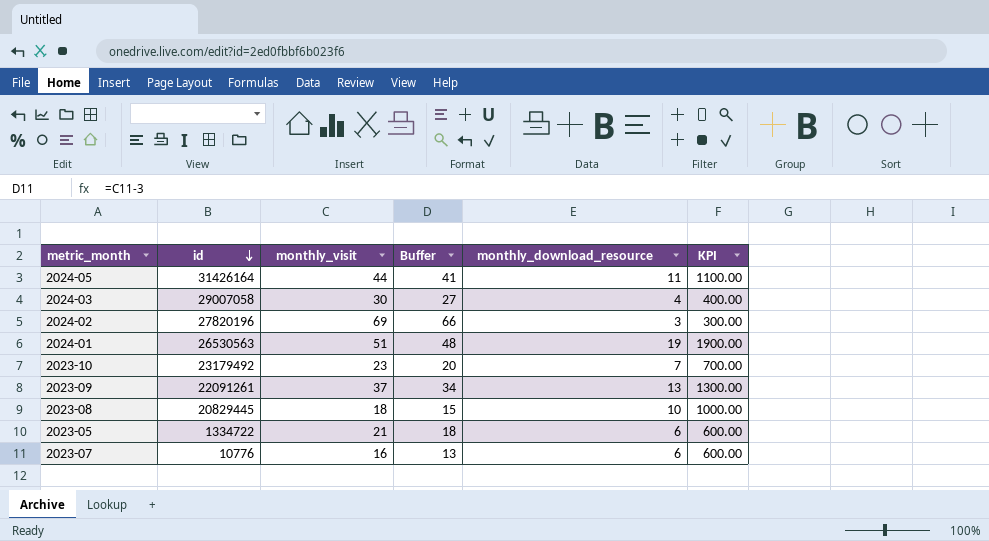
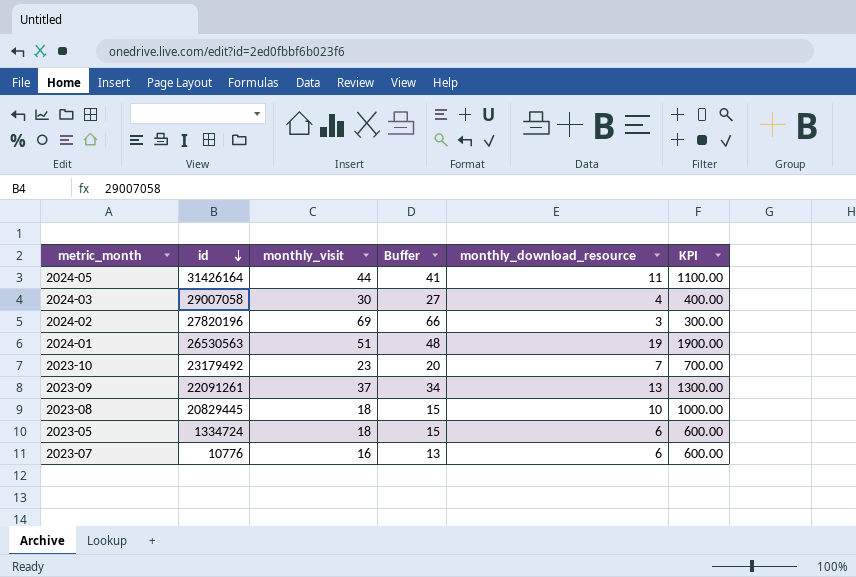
2023-05 | id: 1334722 -> 1334724
2023-05 | monthly_visit: 21 -> 18
2023-05 | Buffer: 18 -> 15

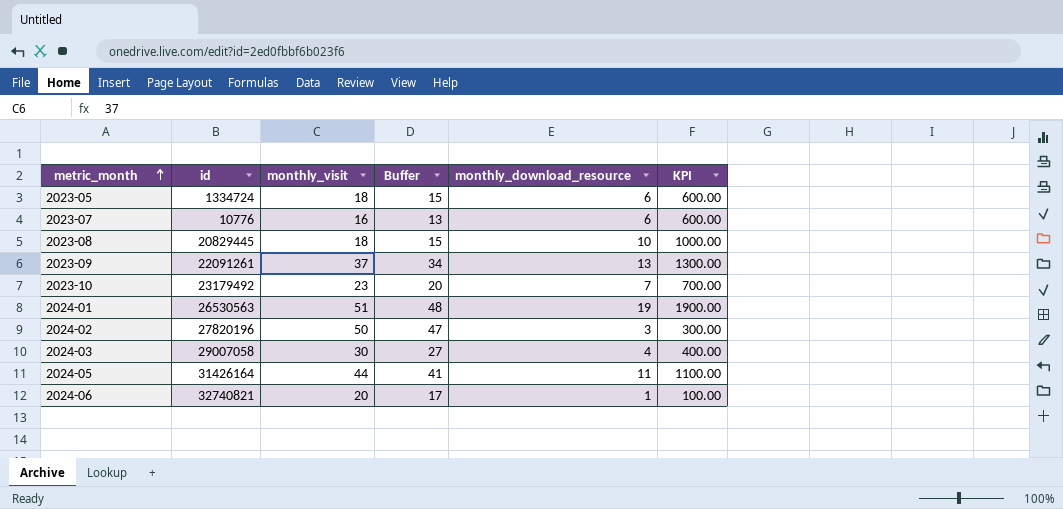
row order: id descending -> metric_month ascending
2024-02 | monthly_visit: 69 -> 50
2024-02 | Buffer: 66 -> 47
row 2024-06: none -> 32740821 | 20 | 17 | 1 | 100.00

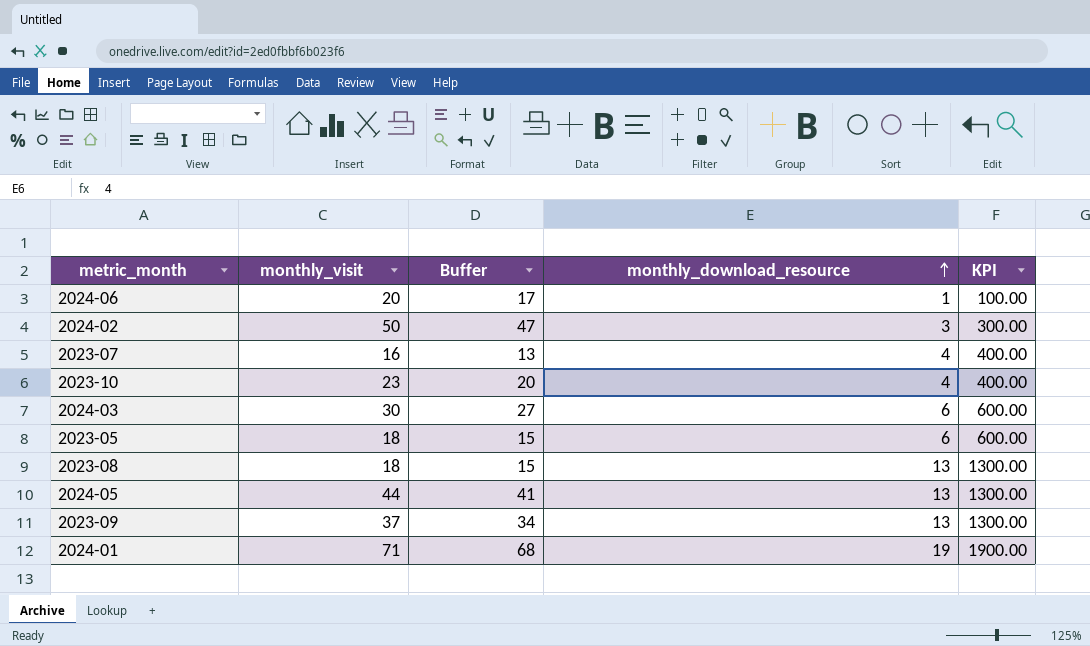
row order: metric_month ascending -> monthly_download_resource ascending
column id | position: 2 -> none
2023-07 | monthly_download_resource: 6 -> 4
2023-07 | KPI: 600.00 -> 400.00
2023-10 | monthly_download_resource: 7 -> 4
2023-10 | KPI: 700.00 -> 400.00
2024-03 | monthly_download_resource: 4 -> 6
2024-03 | KPI: 400.00 -> 600.00
2023-08 | monthly_download_resource: 10 -> 13
2023-08 | KPI: 1000.00 -> 1300.00
2024-05 | monthly_download_resource: 11 -> 13
2024-05 | KPI: 1100.00 -> 1300.00
2024-01 | monthly_visit: 51 -> 71
2024-01 | Buffer: 48 -> 68

